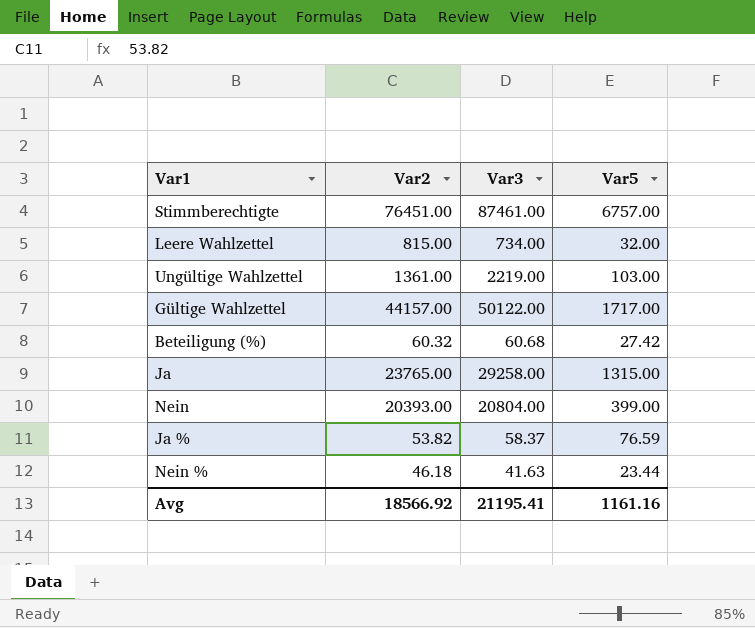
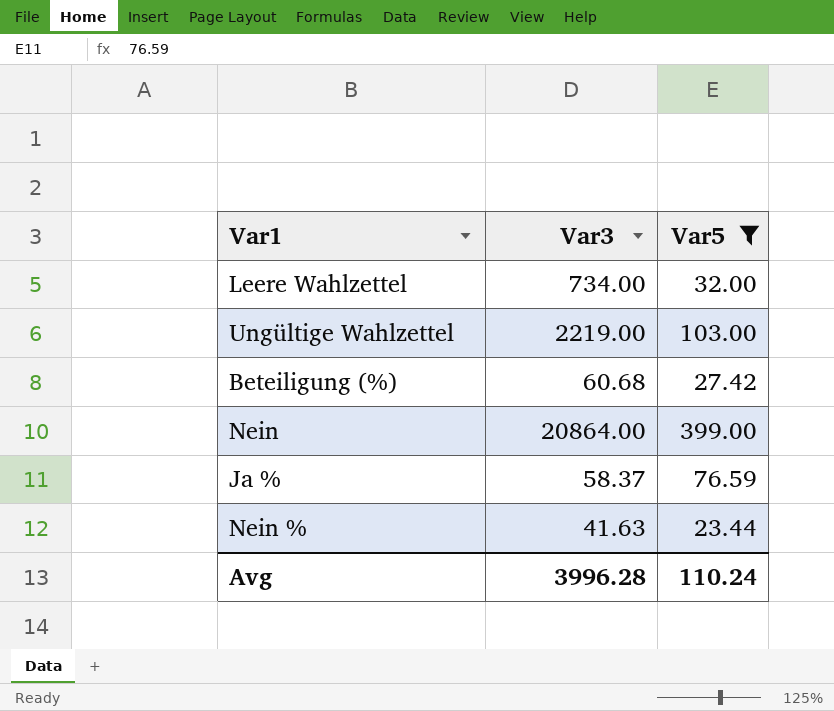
filter: none -> Var5 <= 399.00
column Var2 | position: 2 -> none
Nein | Var3: 20804.00 -> 20864.00
Avg | Var3: 21195.41 -> 3996.28
Avg | Var5: 1161.16 -> 110.24

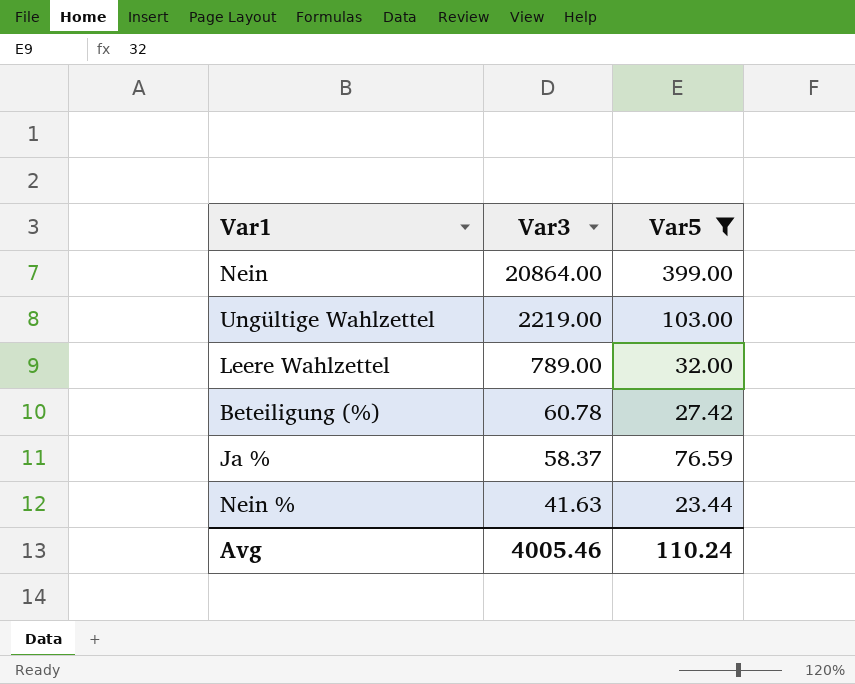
row order: none -> Var3 descending
Leere Wahlzettel | Var3: 734.00 -> 789.00
Beteiligung (%) | Var3: 60.68 -> 60.78
Avg | Var3: 3996.28 -> 4005.46

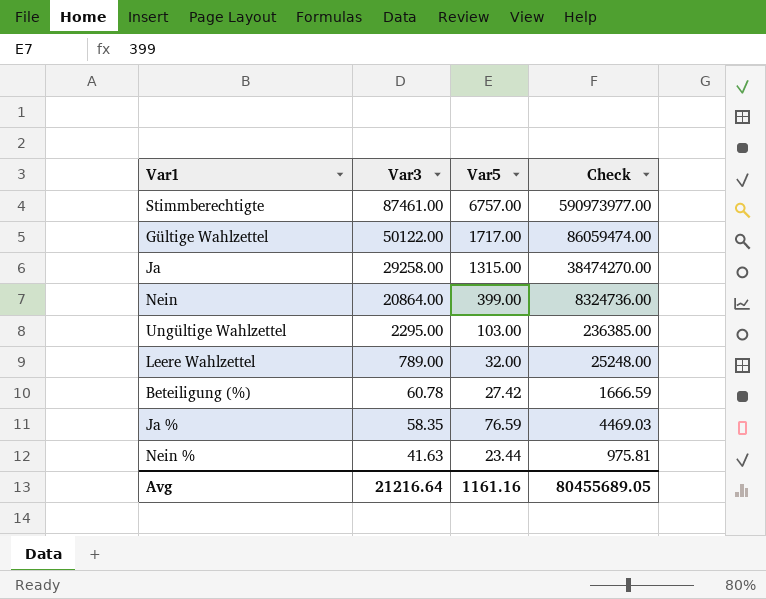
filter: Var5 <= 399.00 -> none
column Check | formula: none -> [Var3] * [Var5]
Ungültige Wahlzettel | Var3: 2219.00 -> 2295.00
Ja % | Var3: 58.37 -> 58.35
Avg | Var3: 4005.46 -> 21216.64
Avg | Var5: 110.24 -> 1161.16

